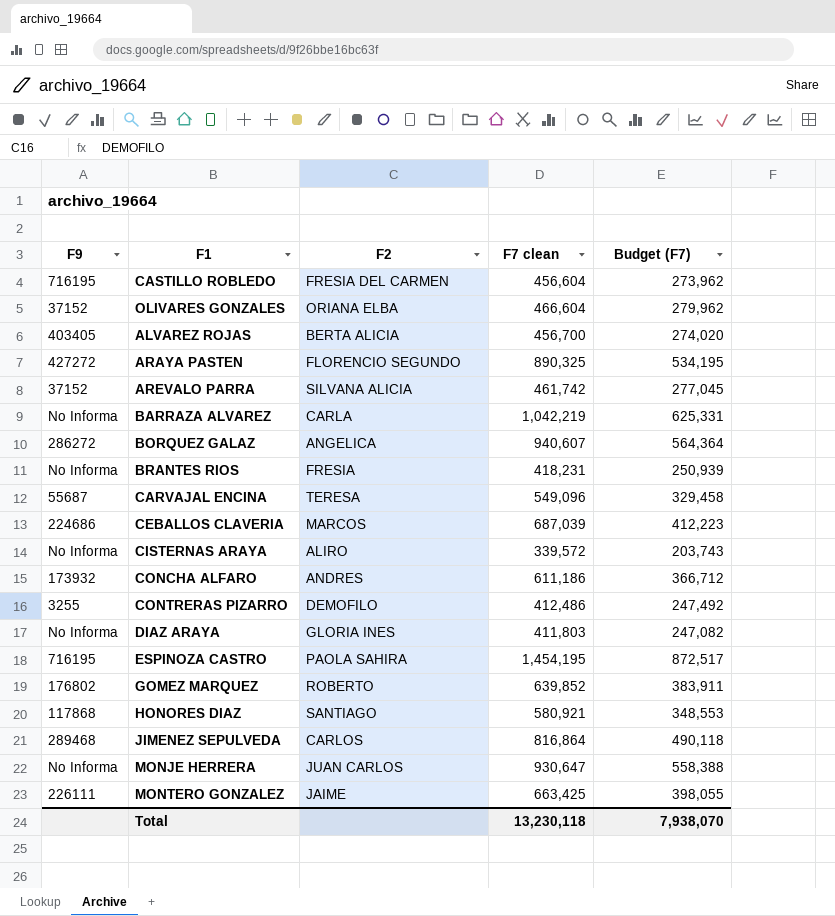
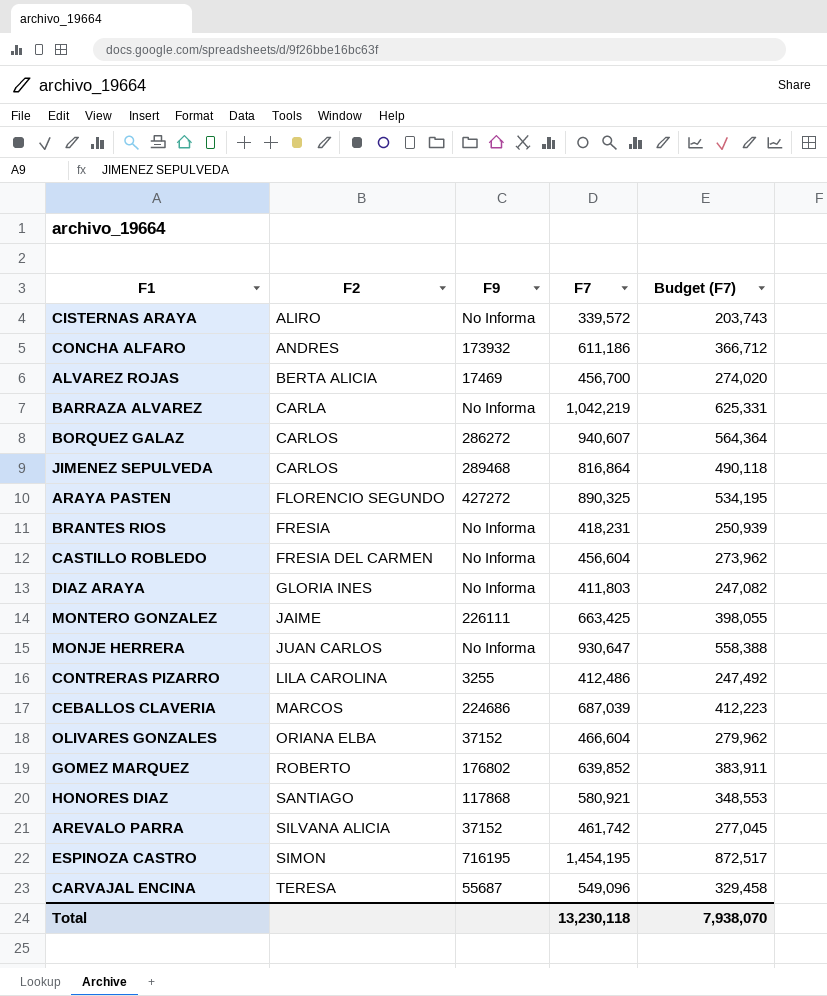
row order: none -> F2 ascending
column F9 | position: 1 -> 3
column name: F7 clean -> F7
ALVAREZ ROJAS | F9: 403405 -> 17469
BORQUEZ GALAZ | F2: ANGELICA -> CARLOS
CASTILLO ROBLEDO | F9: 716195 -> No Informa
CONTRERAS PIZARRO | F2: DEMOFILO -> LILA CAROLINA
ESPINOZA CASTRO | F2: PAOLA SAHIRA -> SIMON

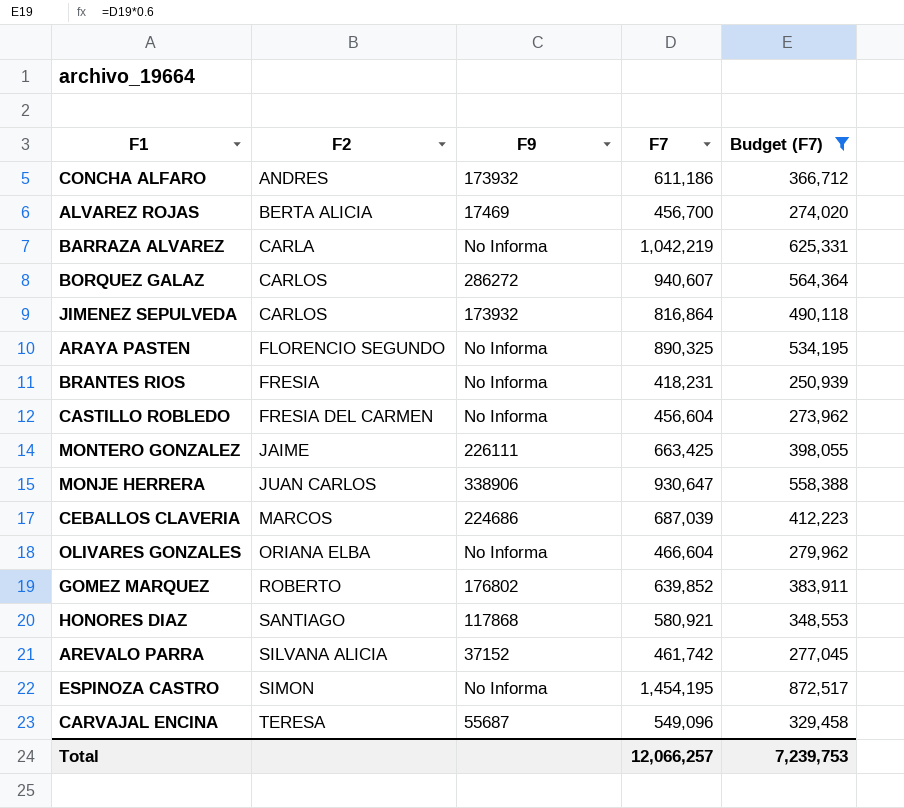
filter: none -> Budget (F7) >= 250,939
JIMENEZ SEPULVEDA | F9: 289468 -> 173932
ARAYA PASTEN | F9: 427272 -> No Informa
MONJE HERRERA | F9: No Informa -> 338906
OLIVARES GONZALES | F9: 37152 -> No Informa
ESPINOZA CASTRO | F9: 716195 -> No Informa
Total | F7: 13,230,118 -> 12,066,257
Total | Budget (F7): 7,938,070 -> 7,239,753

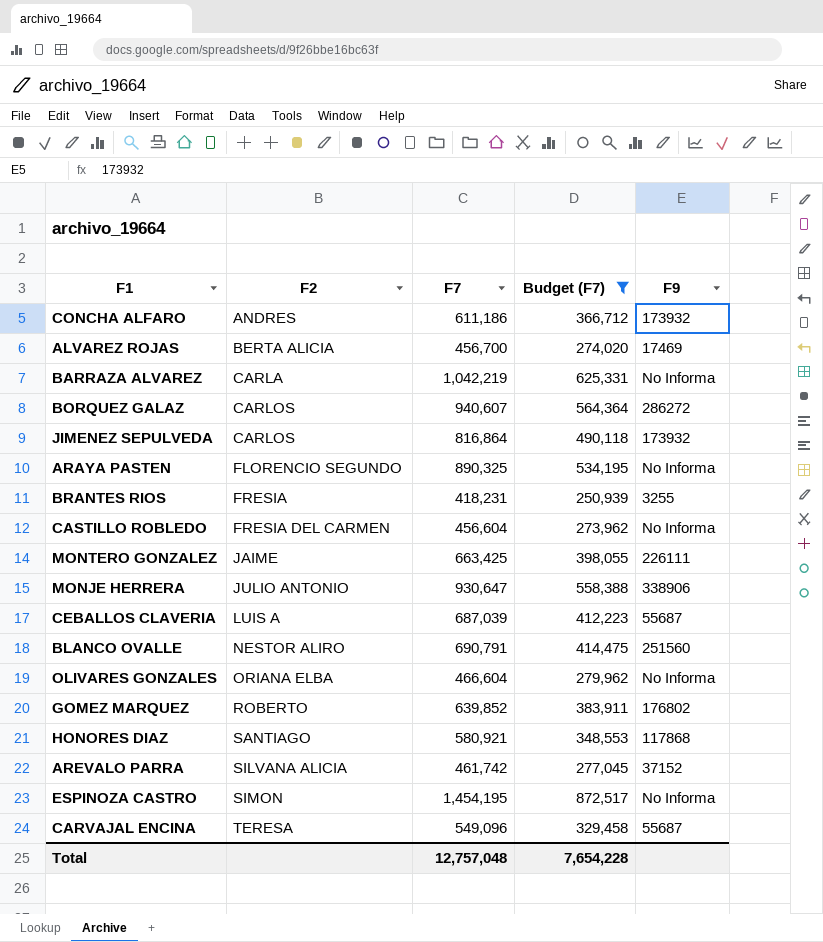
column F9 | position: 3 -> 5
BRANTES RIOS | F9: No Informa -> 3255
MONJE HERRERA | F2: JUAN CARLOS -> JULIO ANTONIO
CEBALLOS CLAVERIA | F2: MARCOS -> LUIS A
CEBALLOS CLAVERIA | F9: 224686 -> 55687
row BLANCO OVALLE: none -> NESTOR ALIRO | 690,791 | 414,475 | 251560
Total | F7: 12,066,257 -> 12,757,048
Total | Budget (F7): 7,239,753 -> 7,654,228

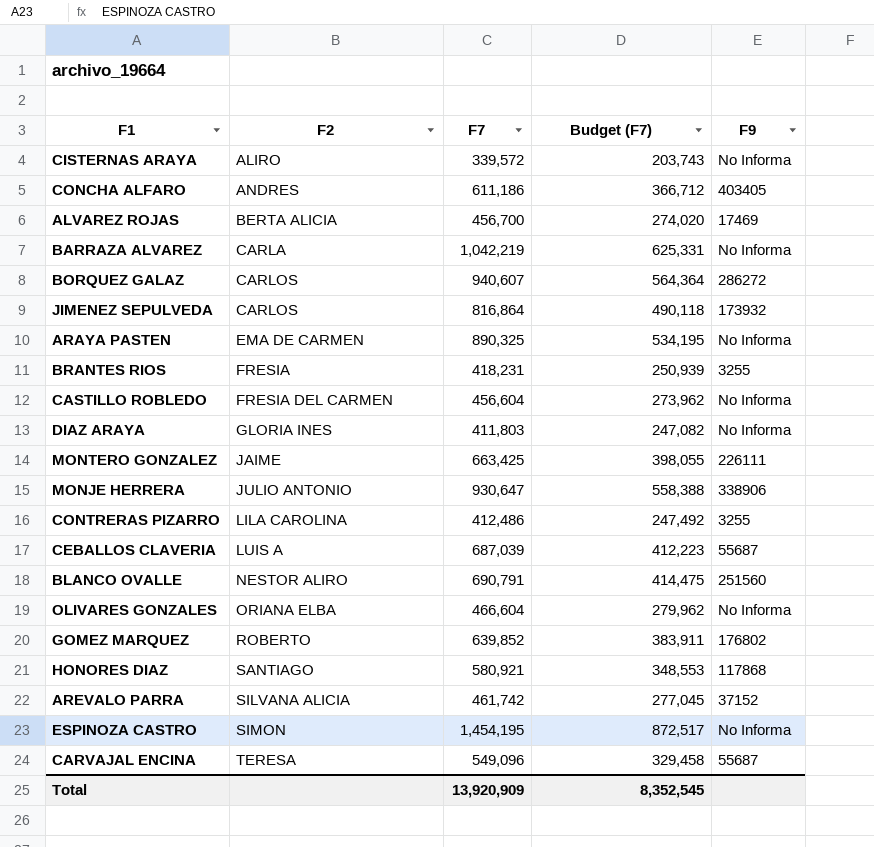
filter: Budget (F7) >= 250,939 -> none
CONCHA ALFARO | F9: 173932 -> 403405
ARAYA PASTEN | F2: FLORENCIO SEGUNDO -> EMA DE CARMEN
Total | F7: 12,757,048 -> 13,920,909
Total | Budget (F7): 7,654,228 -> 8,352,545

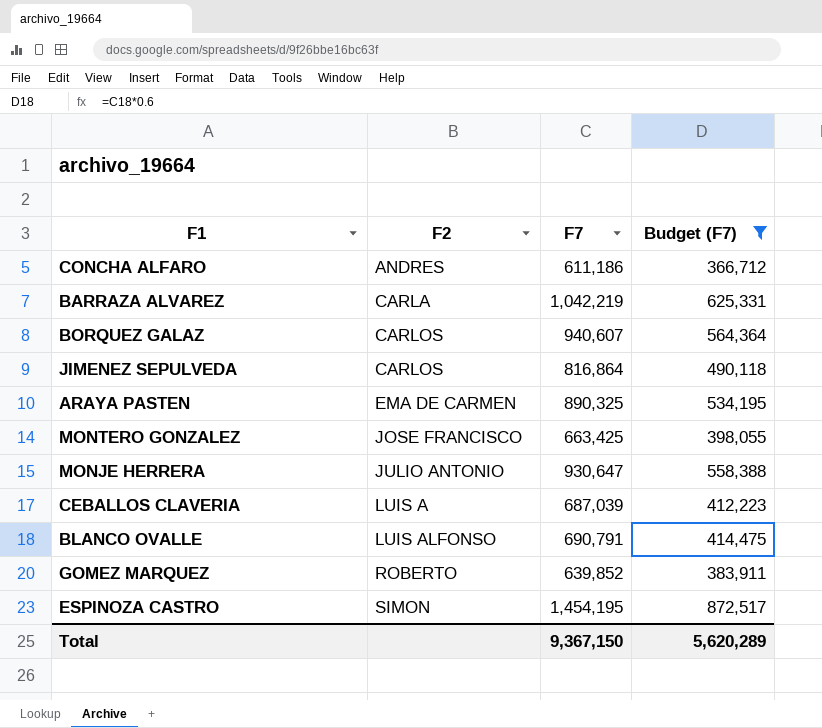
filter: none -> Budget (F7) >= 366,712
column F9 | position: 5 -> none
MONTERO GONZALEZ | F2: JAIME -> JOSE FRANCISCO
BLANCO OVALLE | F2: NESTOR ALIRO -> LUIS ALFONSO
Total | F7: 13,920,909 -> 9,367,150
Total | Budget (F7): 8,352,545 -> 5,620,289

